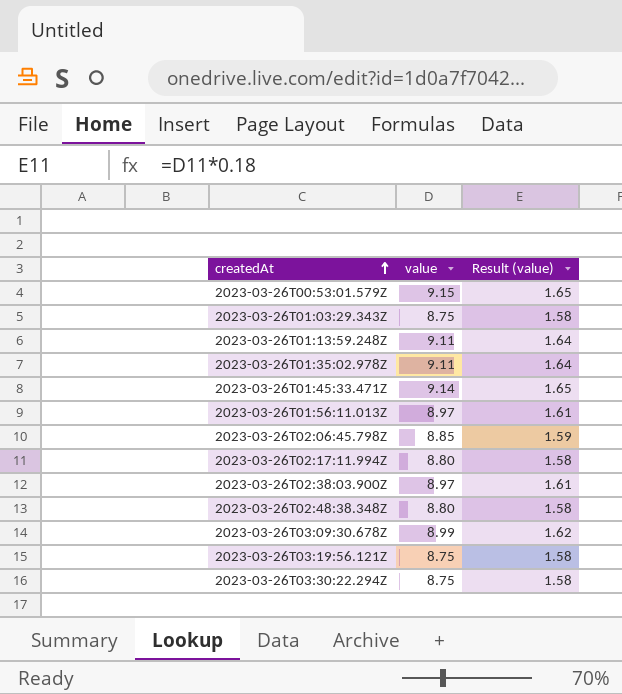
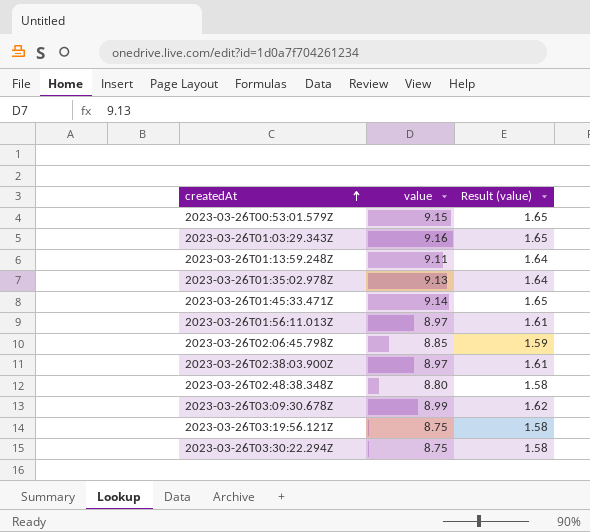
row 2023-03-26T02:17:11.994Z: 8.80 | 1.58 -> none
2023-03-26T01:03:29.343Z | value: 8.75 -> 9.16
2023-03-26T01:03:29.343Z | Result (value): 1.58 -> 1.65
2023-03-26T01:35:02.978Z | value: 9.11 -> 9.13

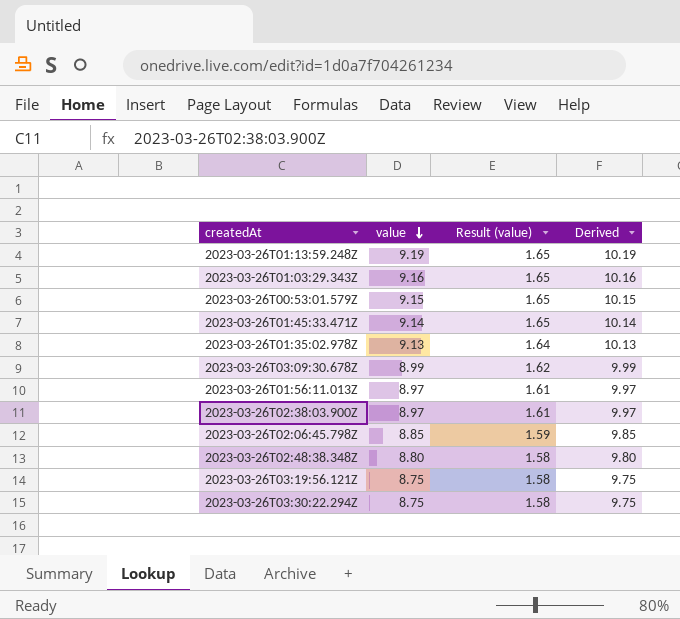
row order: createdAt ascending -> value descending
column Derived | formula: none -> [value] + 1
2023-03-26T01:13:59.248Z | value: 9.11 -> 9.19
2023-03-26T01:13:59.248Z | Result (value): 1.64 -> 1.65

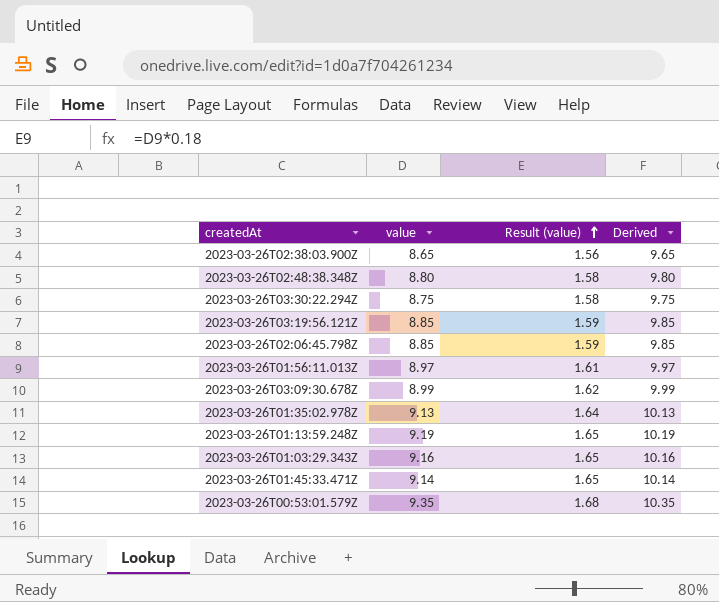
row order: value descending -> Result (value) ascending
2023-03-26T02:38:03.900Z | value: 8.97 -> 8.65
2023-03-26T02:38:03.900Z | Result (value): 1.61 -> 1.56
2023-03-26T02:38:03.900Z | Derived: 9.97 -> 9.65
2023-03-26T03:19:56.121Z | value: 8.75 -> 8.85
2023-03-26T03:19:56.121Z | Result (value): 1.58 -> 1.59
2023-03-26T03:19:56.121Z | Derived: 9.75 -> 9.85
2023-03-26T00:53:01.579Z | value: 9.15 -> 9.35
2023-03-26T00:53:01.579Z | Result (value): 1.65 -> 1.68
2023-03-26T00:53:01.579Z | Derived: 10.15 -> 10.35

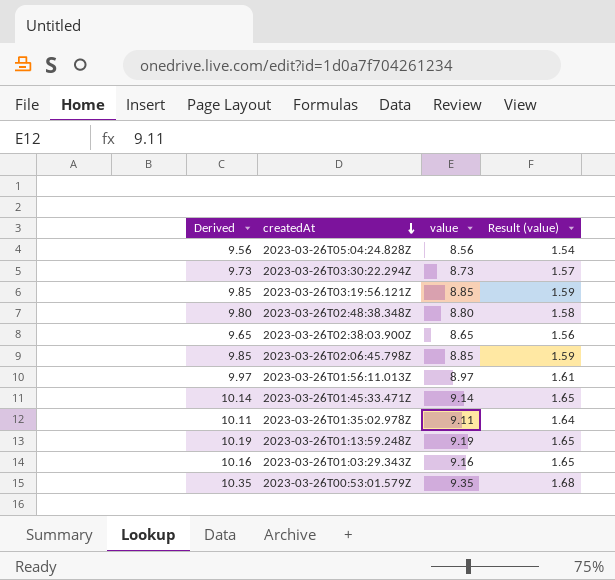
row order: Result (value) ascending -> createdAt descending
column Derived | position: 4 -> 1
row 2023-03-26T03:09:30.678Z: 8.99 | 1.62 | 9.99 -> none
row 2023-03-26T05:04:24.828Z: none -> 9.56 | 8.56 | 1.54
2023-03-26T03:30:22.294Z | Derived: 9.75 -> 9.73
2023-03-26T03:30:22.294Z | value: 8.75 -> 8.73
2023-03-26T03:30:22.294Z | Result (value): 1.58 -> 1.57
2023-03-26T01:35:02.978Z | Derived: 10.13 -> 10.11
2023-03-26T01:35:02.978Z | value: 9.13 -> 9.11

